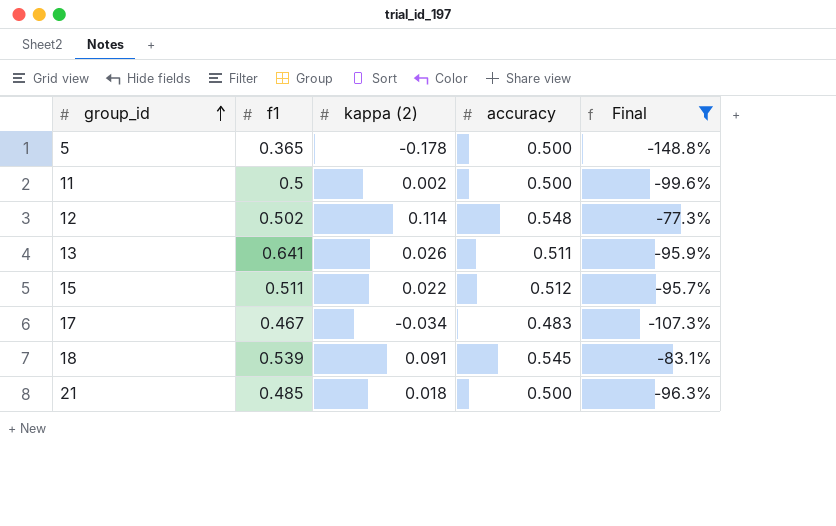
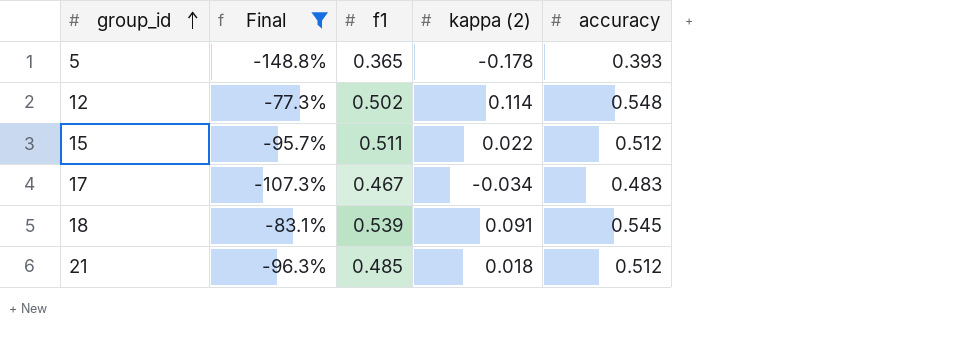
column Final | position: 5 -> 2
row 11: 0.5 | 0.002 | 0.500 | -99.6% -> none
row 13: 0.641 | 0.026 | 0.511 | -95.9% -> none
5 | accuracy: 0.500 -> 0.393
21 | accuracy: 0.500 -> 0.512

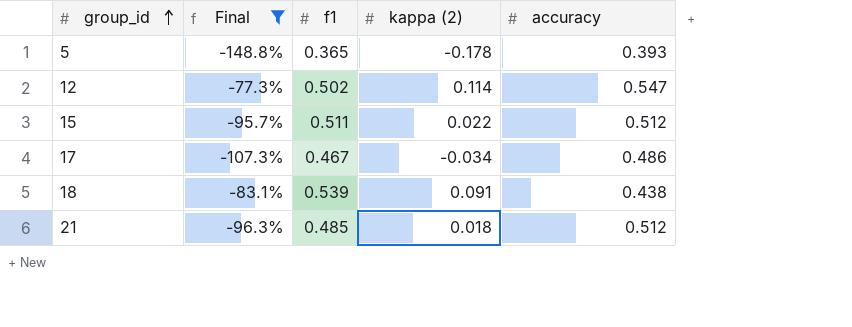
12 | accuracy: 0.548 -> 0.547
17 | accuracy: 0.483 -> 0.486
18 | accuracy: 0.545 -> 0.438

